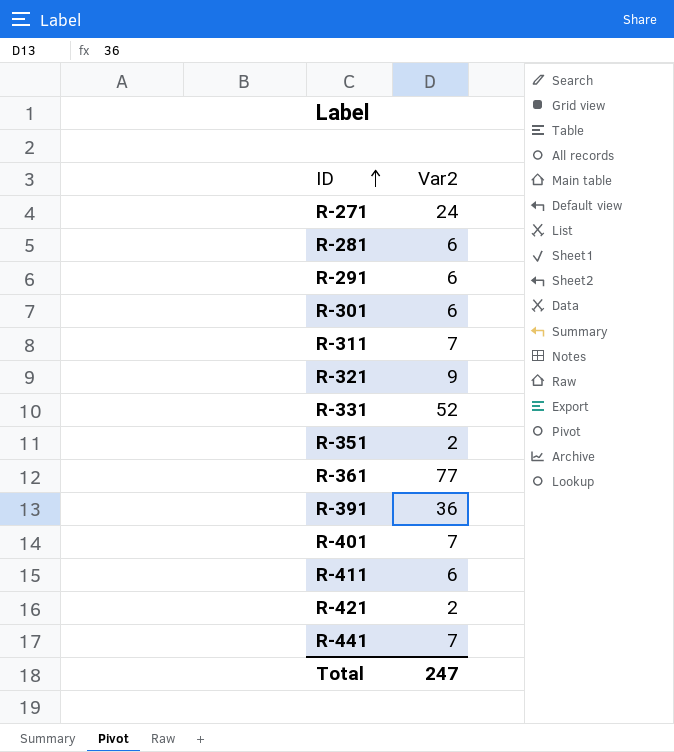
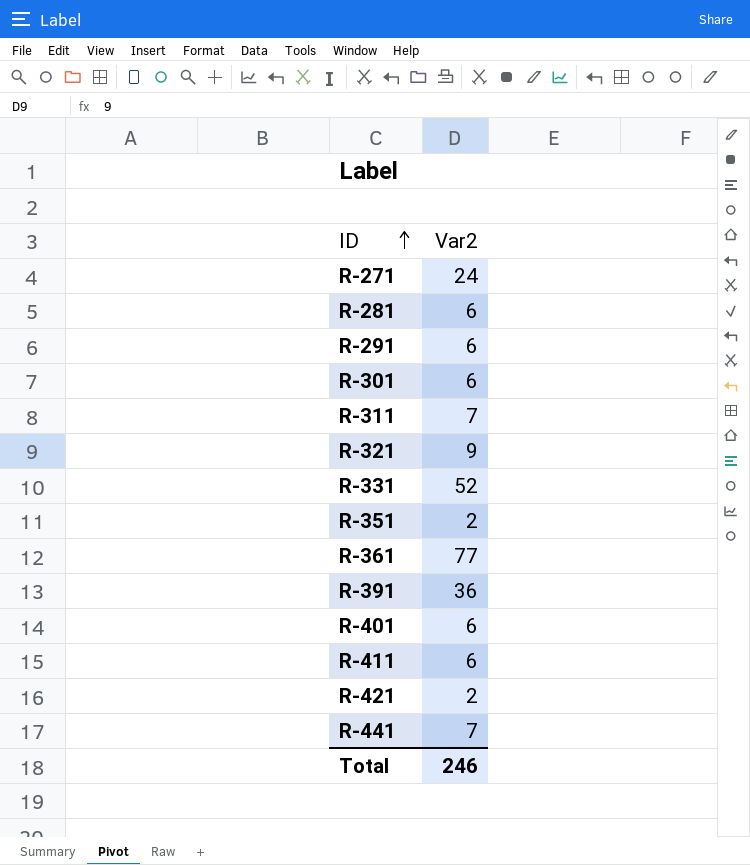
R-401 | Var2: 7 -> 6
Total | Var2: 247 -> 246

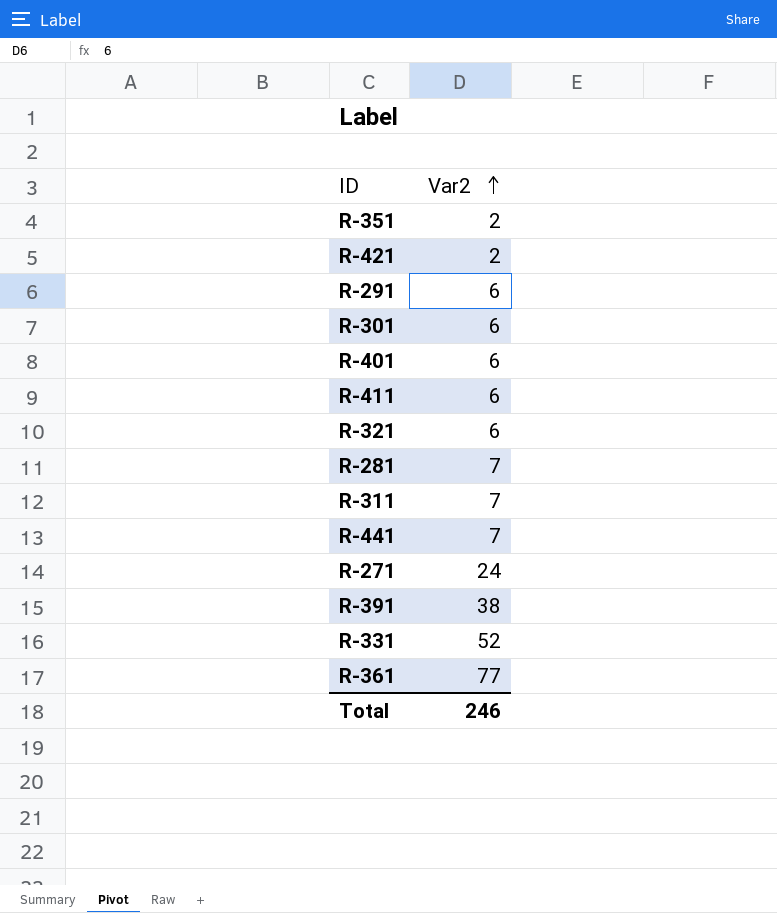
row order: ID ascending -> Var2 ascending
R-321 | Var2: 9 -> 6
R-281 | Var2: 6 -> 7
R-391 | Var2: 36 -> 38

